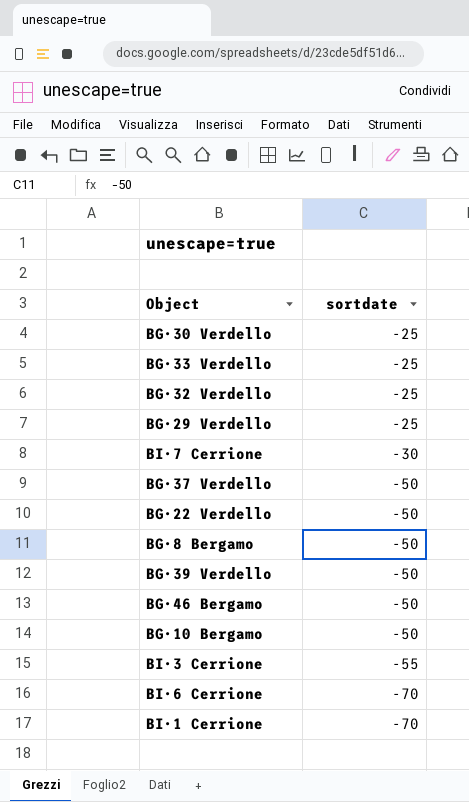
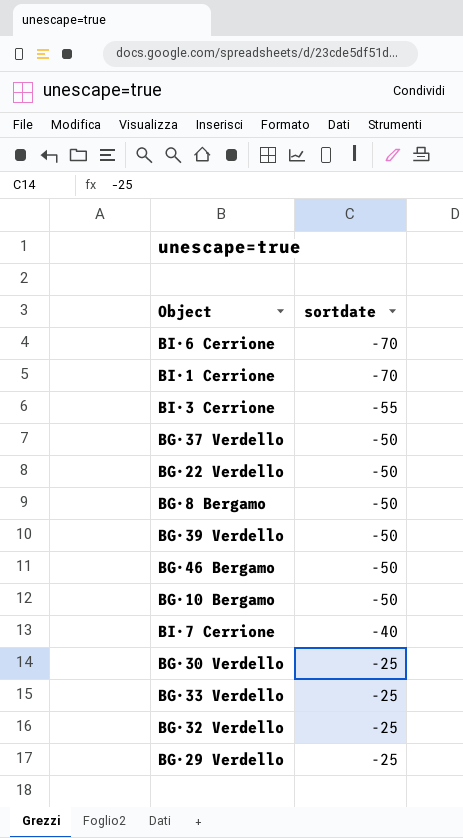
row order: sortdate descending -> sortdate ascending
BI·7 Cerrione | sortdate: -30 -> -40

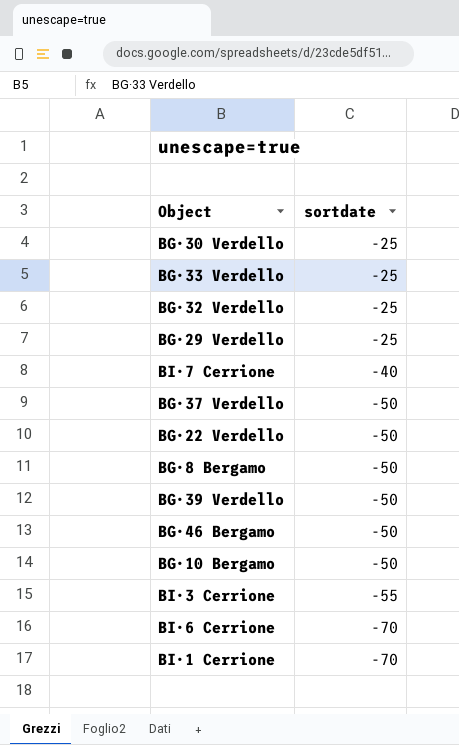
row order: sortdate ascending -> sortdate descending

